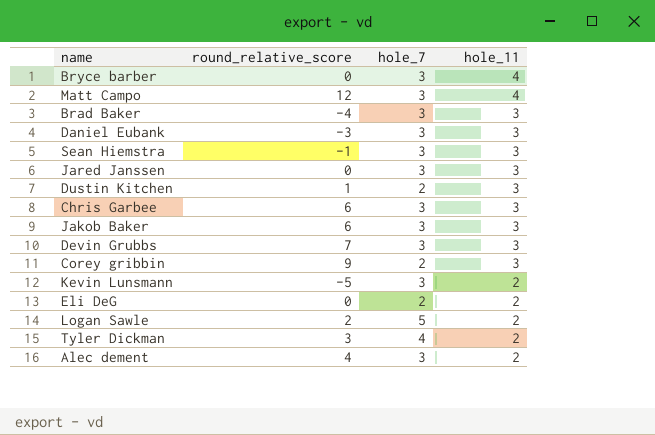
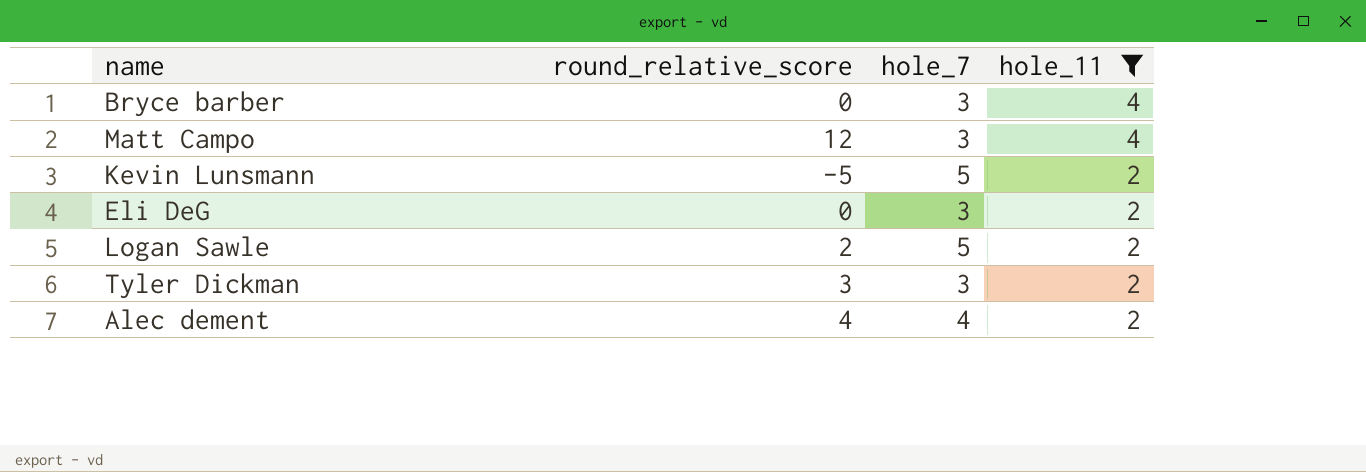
filter: none -> hole_11 != 3
Kevin Lunsmann | hole_7: 3 -> 5
Eli DeG | hole_7: 2 -> 3
Tyler Dickman | hole_7: 4 -> 3
Alec dement | hole_7: 3 -> 4

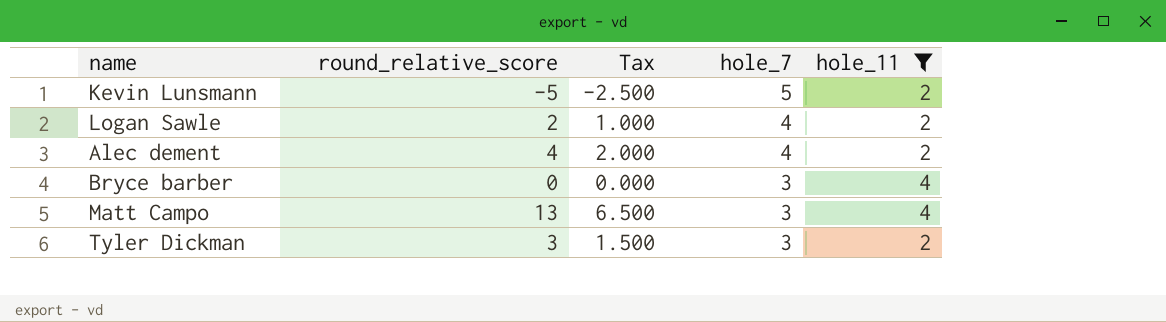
row order: hole_11 descending -> hole_7 descending
column Tax | formula: none -> [round_relative_score] * 0.5
row Eli DeG: 0 | 3 | 2 -> none
Logan Sawle | hole_7: 5 -> 4
Matt Campo | round_relative_score: 12 -> 13

